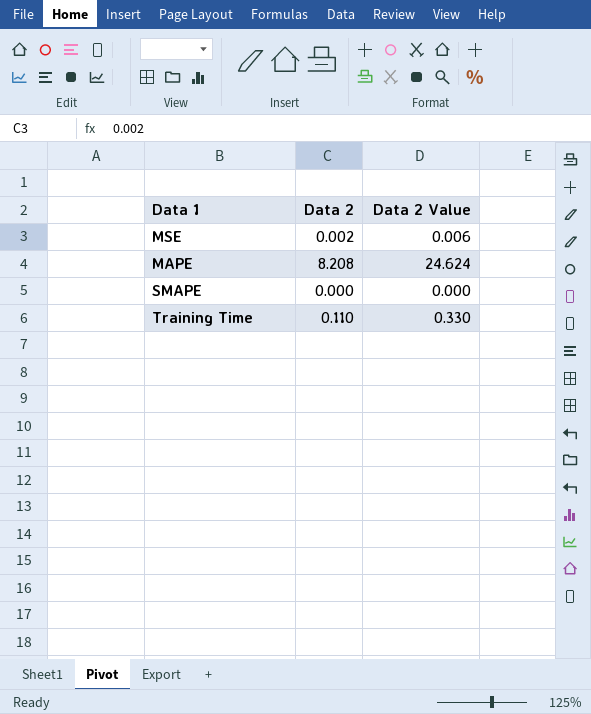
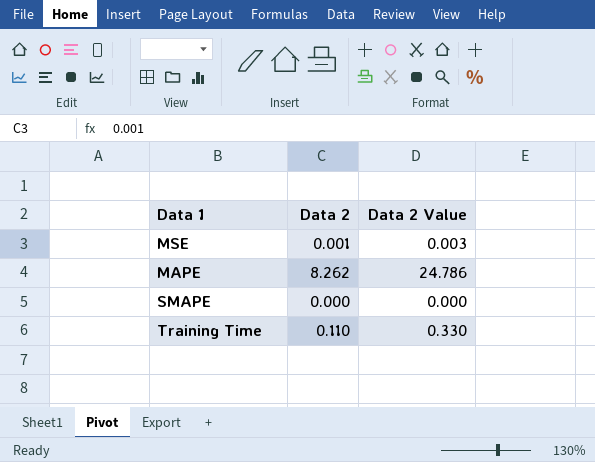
MSE | Data 2: 0.002 -> 0.001
MSE | Data 2 Value: 0.006 -> 0.003
MAPE | Data 2: 8.208 -> 8.262
MAPE | Data 2 Value: 24.624 -> 24.786

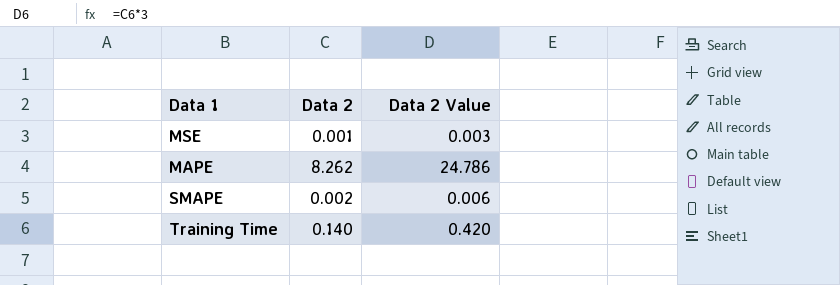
SMAPE | Data 2: 0.000 -> 0.002
SMAPE | Data 2 Value: 0.000 -> 0.006
Training Time | Data 2: 0.110 -> 0.140
Training Time | Data 2 Value: 0.330 -> 0.420

